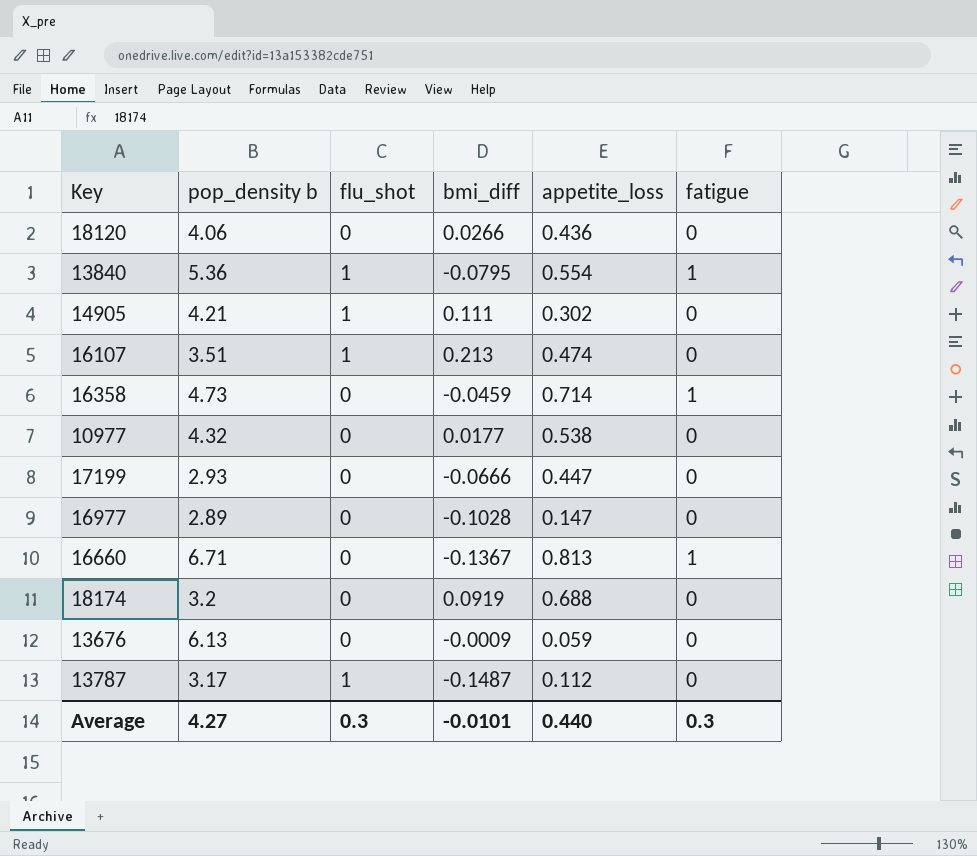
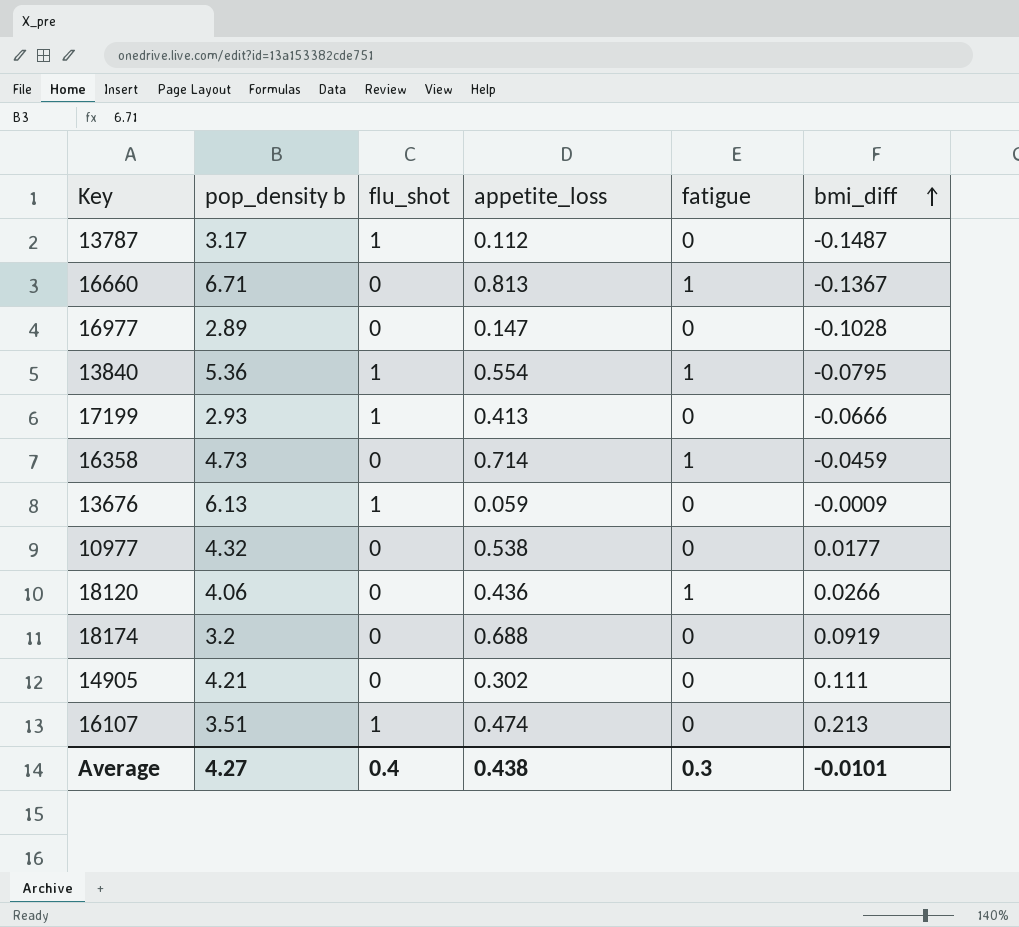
row order: none -> bmi_diff ascending
column bmi_diff | position: 4 -> 6
17199 | flu_shot: 0 -> 1
17199 | appetite_loss: 0.447 -> 0.413
13676 | flu_shot: 0 -> 1
18120 | fatigue: 0 -> 1
14905 | flu_shot: 1 -> 0
Average | flu_shot: 0.3 -> 0.4
Average | appetite_loss: 0.440 -> 0.438

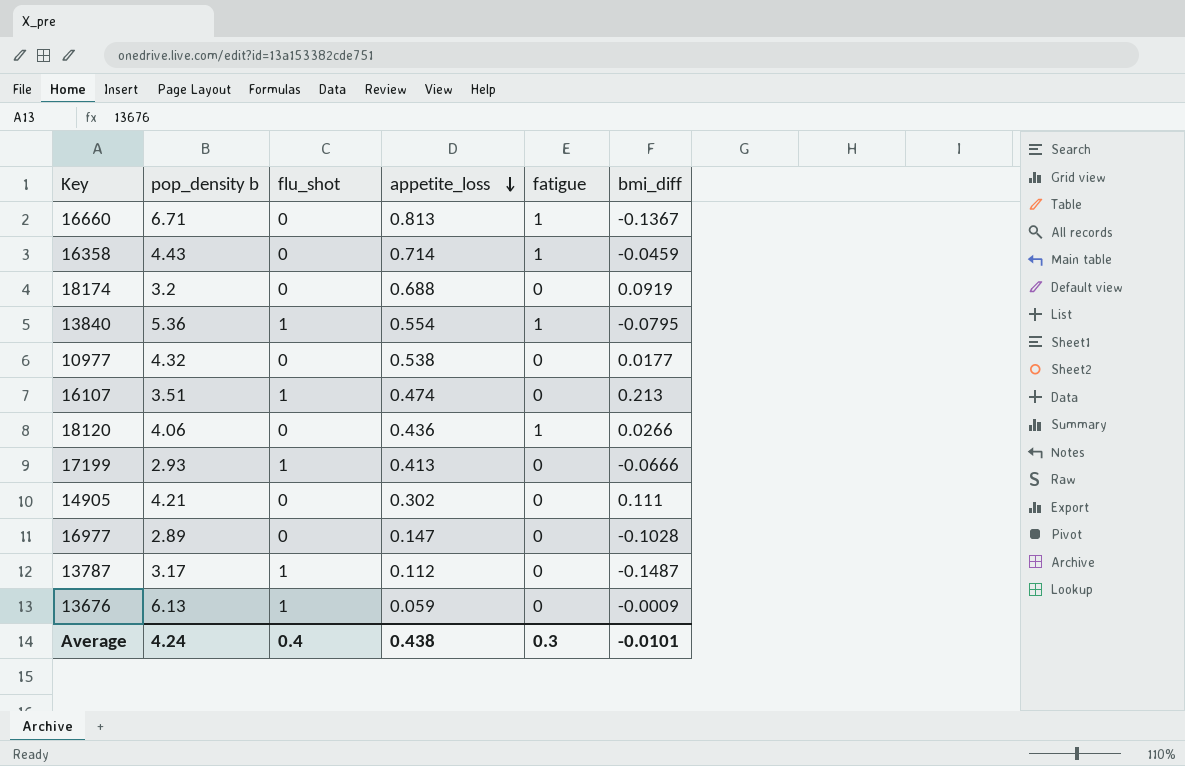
row order: bmi_diff ascending -> appetite_loss descending
16358 | pop_density b: 4.73 -> 4.43
Average | pop_density b: 4.27 -> 4.24

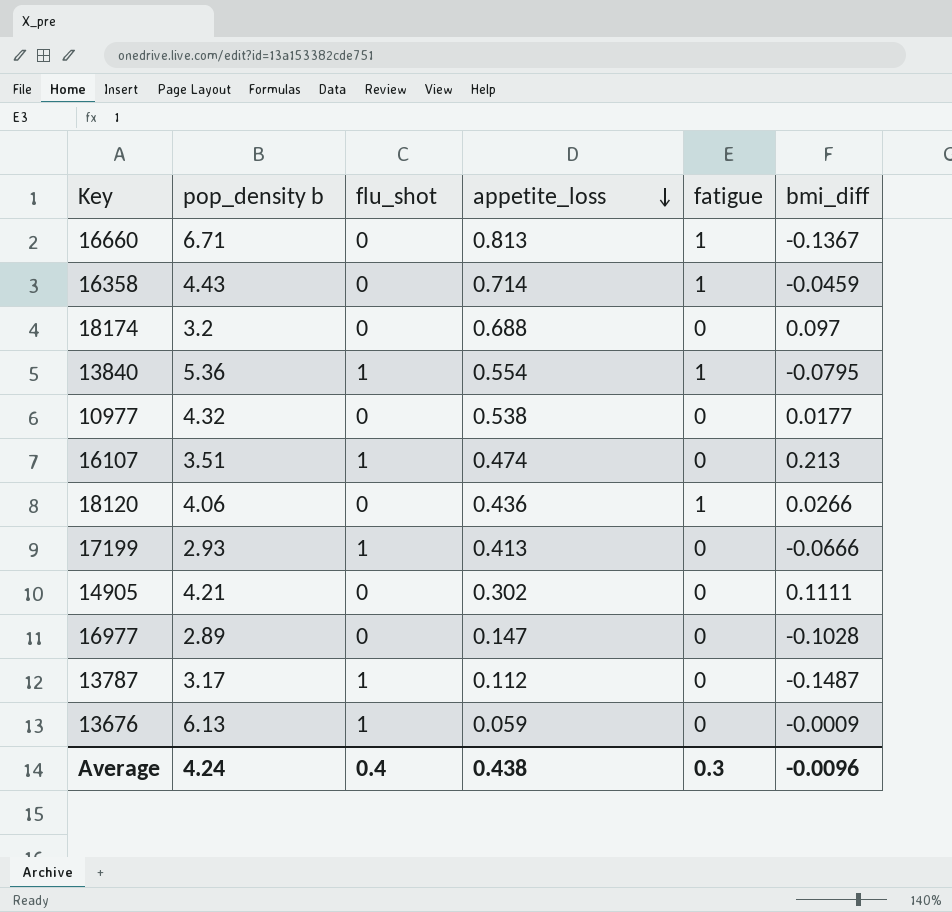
18174 | bmi_diff: 0.0919 -> 0.097
14905 | bmi_diff: 0.111 -> 0.1111
Average | bmi_diff: -0.0101 -> -0.0096

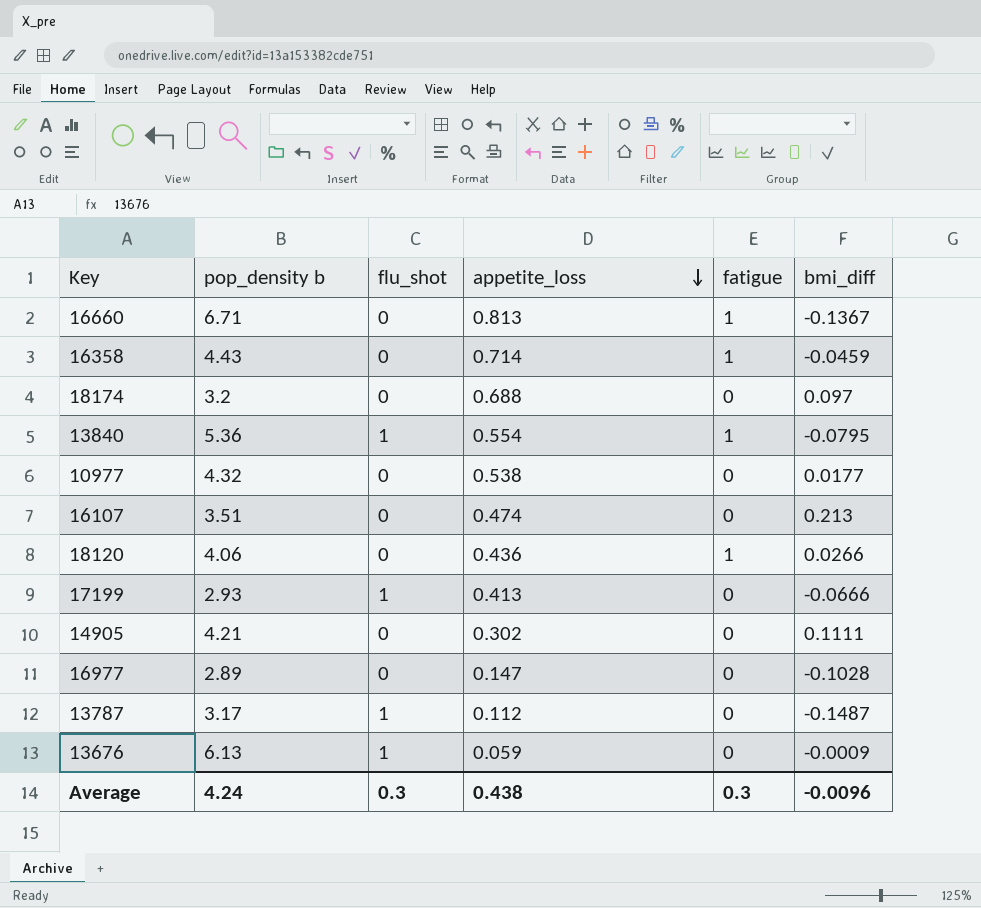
16107 | flu_shot: 1 -> 0
Average | flu_shot: 0.4 -> 0.3

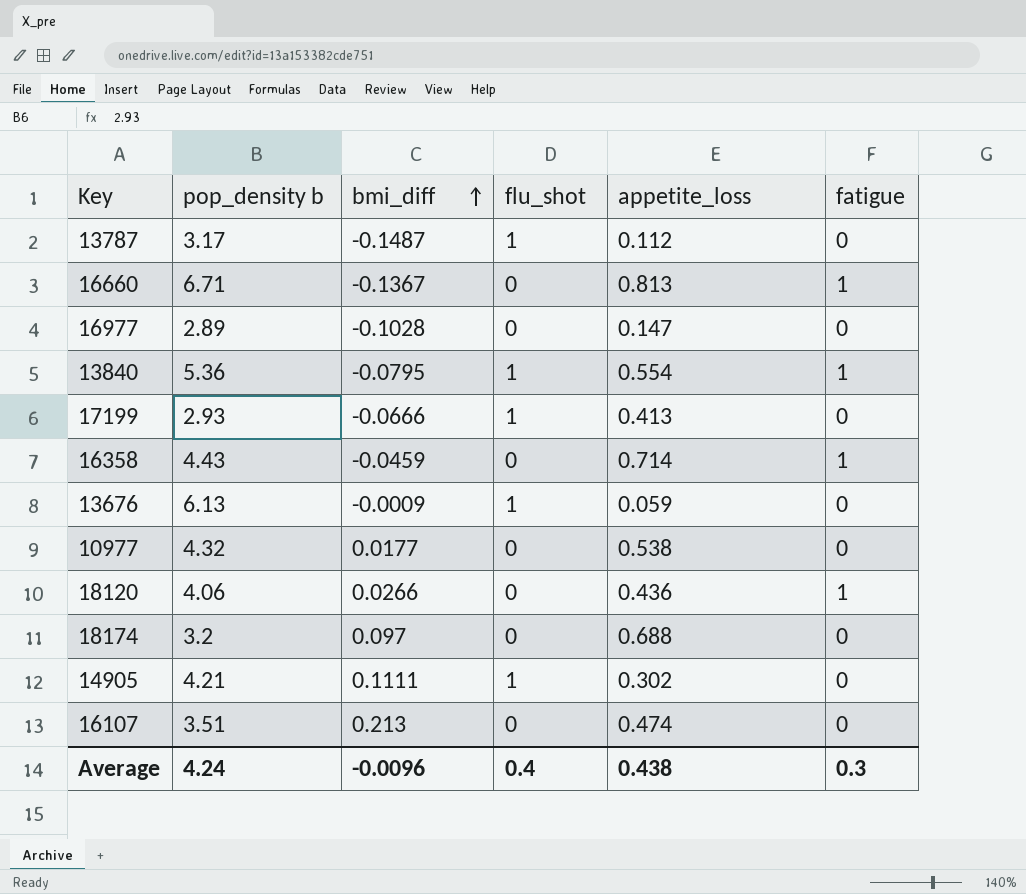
row order: appetite_loss descending -> bmi_diff ascending
column bmi_diff | position: 6 -> 3
14905 | flu_shot: 0 -> 1
Average | flu_shot: 0.3 -> 0.4

